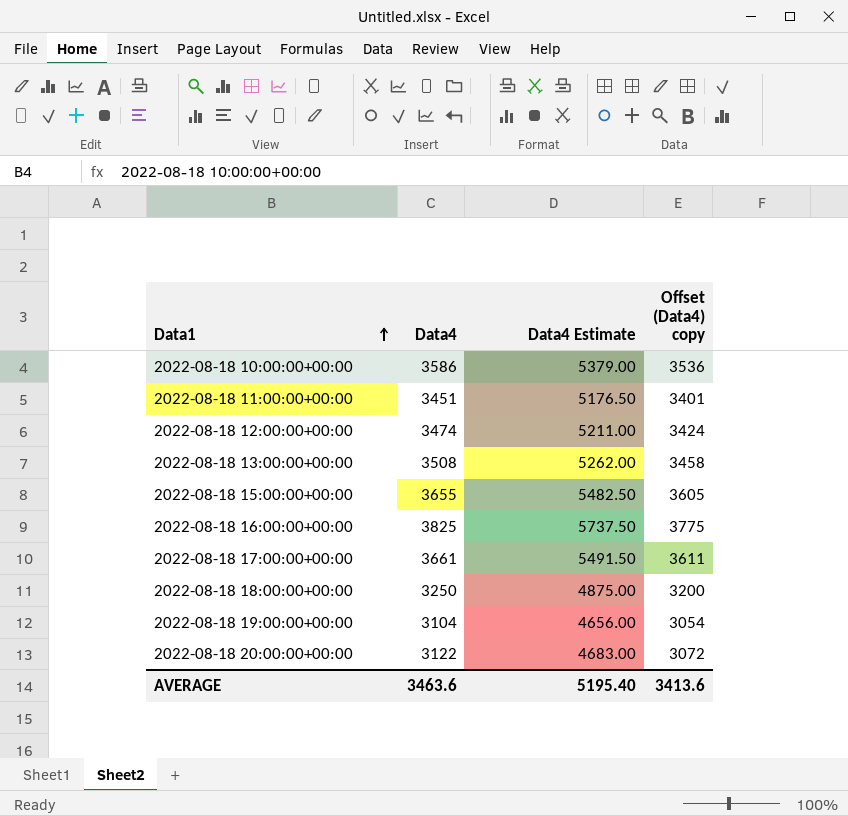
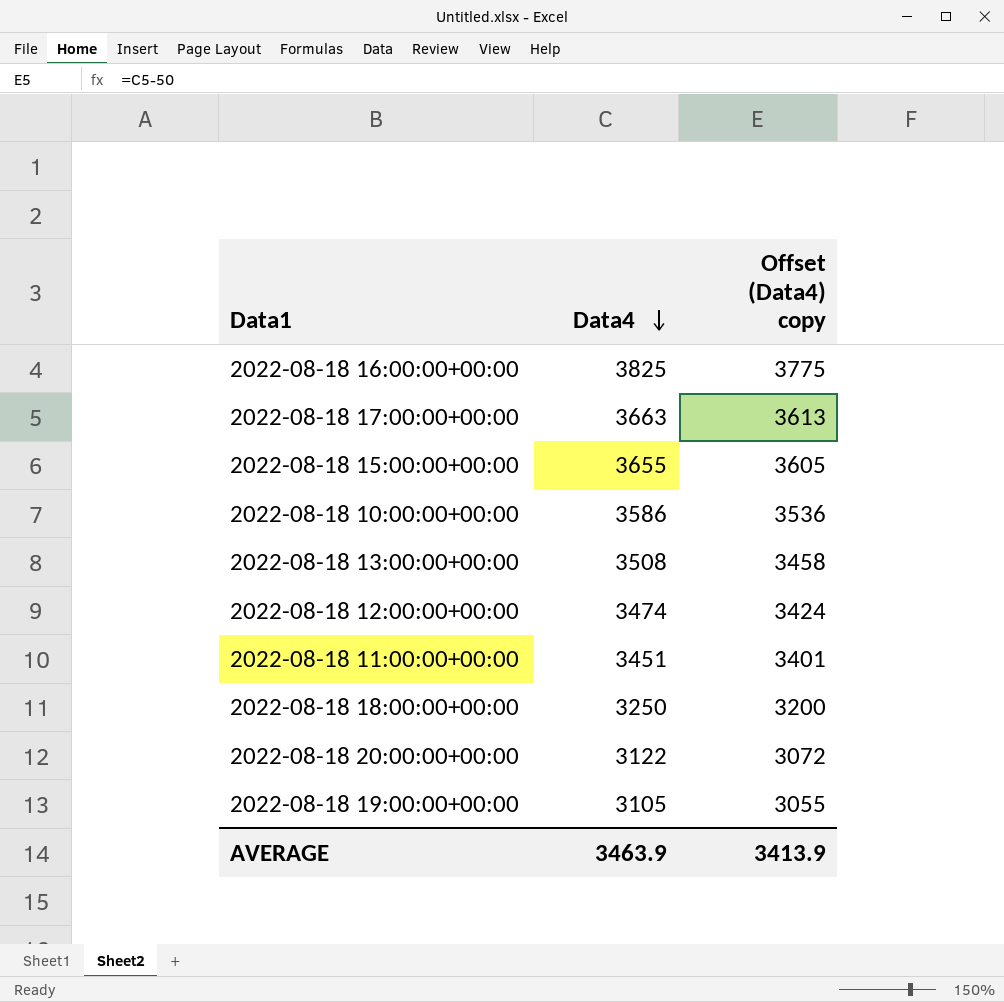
row order: Data1 ascending -> Data4 descending
column Data4 Estimate | formula: [Data4] * 1.5 -> none
2022-08-18 17:00:00+00:00 | Data4: 3661 -> 3663
2022-08-18 17:00:00+00:00 | Offset (Data4) copy: 3611 -> 3613
2022-08-18 19:00:00+00:00 | Data4: 3104 -> 3105
2022-08-18 19:00:00+00:00 | Offset (Data4) copy: 3054 -> 3055
AVERAGE | Data4: 3463.6 -> 3463.9
AVERAGE | Offset (Data4) copy: 3413.6 -> 3413.9

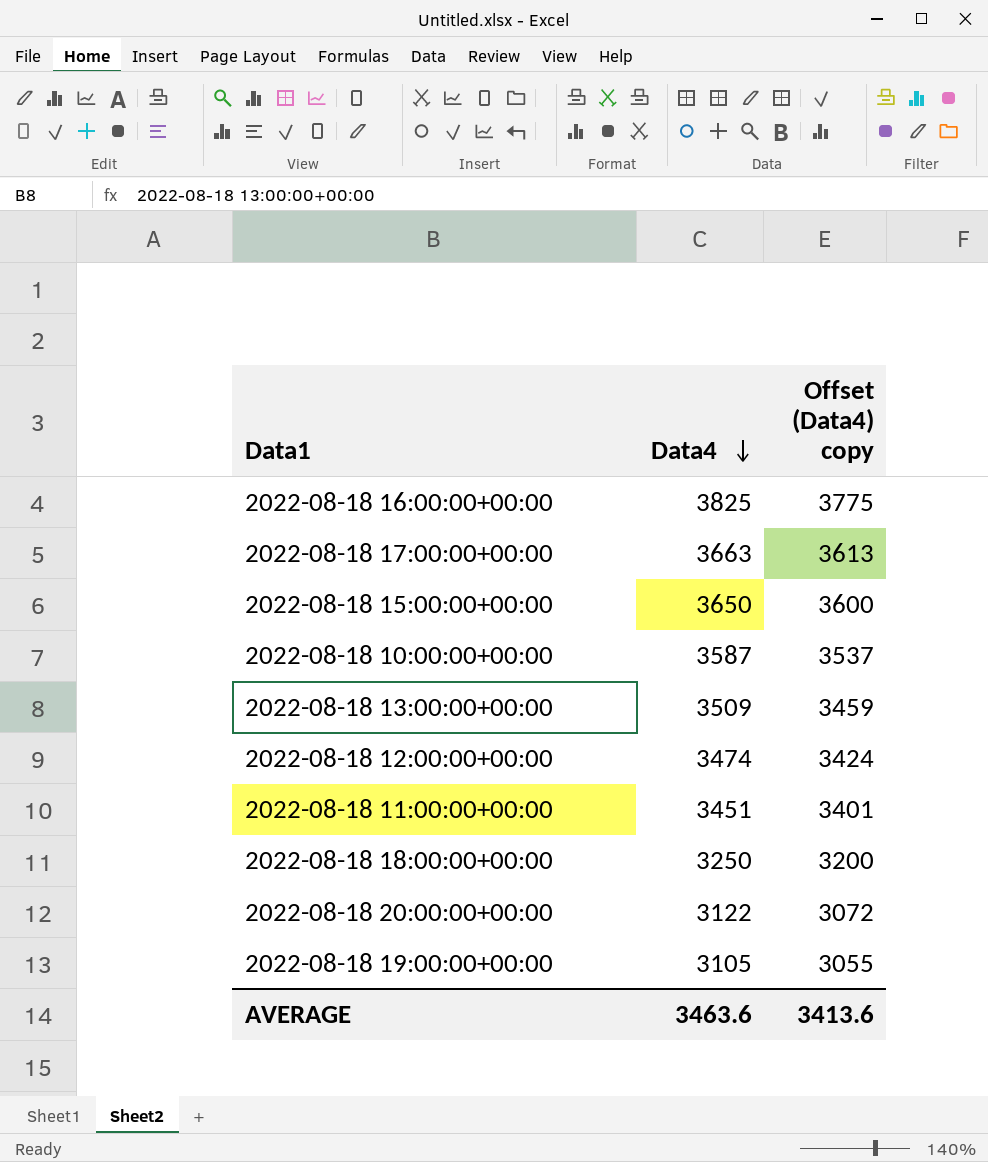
2022-08-18 15:00:00+00:00 | Data4: 3655 -> 3650
2022-08-18 15:00:00+00:00 | Offset (Data4) copy: 3605 -> 3600
2022-08-18 10:00:00+00:00 | Data4: 3586 -> 3587
2022-08-18 10:00:00+00:00 | Offset (Data4) copy: 3536 -> 3537
2022-08-18 13:00:00+00:00 | Data4: 3508 -> 3509
2022-08-18 13:00:00+00:00 | Offset (Data4) copy: 3458 -> 3459
AVERAGE | Data4: 3463.9 -> 3463.6
AVERAGE | Offset (Data4) copy: 3413.9 -> 3413.6

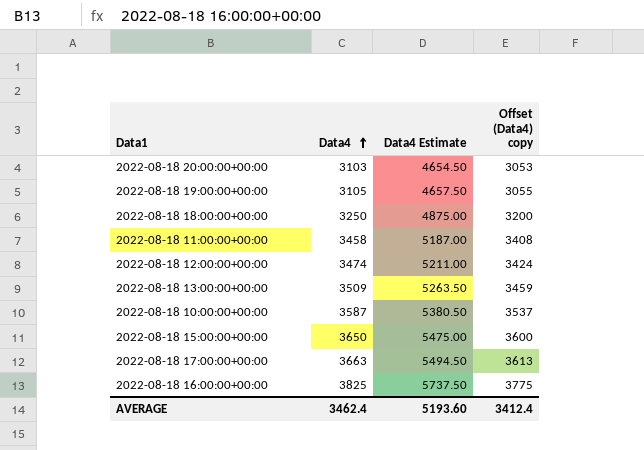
row order: Data4 descending -> Data4 ascending
column Data4 Estimate | formula: none -> [Data4] * 1.5
2022-08-18 20:00:00+00:00 | Data4: 3122 -> 3103
2022-08-18 20:00:00+00:00 | Offset (Data4) copy: 3072 -> 3053
2022-08-18 11:00:00+00:00 | Data4: 3451 -> 3458
2022-08-18 11:00:00+00:00 | Offset (Data4) copy: 3401 -> 3408
AVERAGE | Data4: 3463.6 -> 3462.4
AVERAGE | Offset (Data4) copy: 3413.6 -> 3412.4

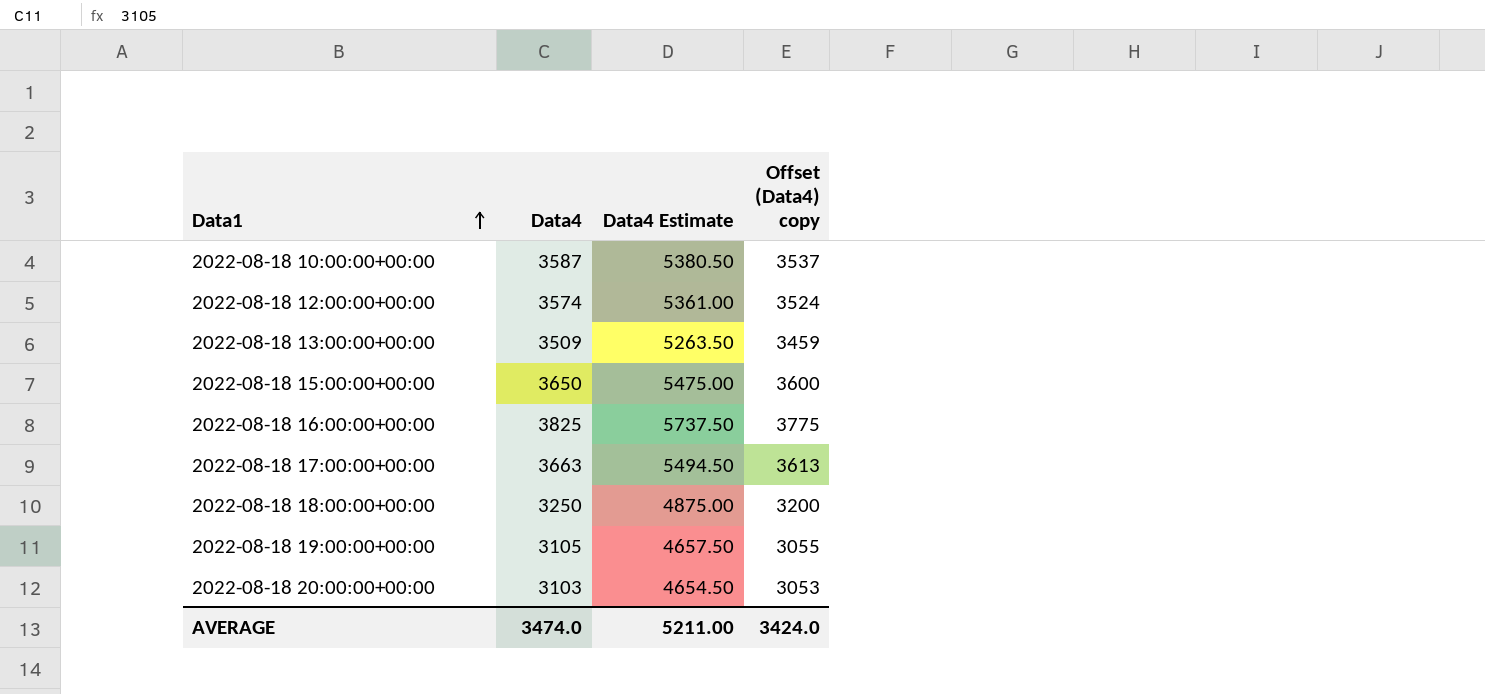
row order: Data4 ascending -> Data1 ascending
row 2022-08-18 11:00:00+00:00: 3458 | 5187.00 | 3408 -> none
2022-08-18 12:00:00+00:00 | Data4: 3474 -> 3574
2022-08-18 12:00:00+00:00 | Data4 Estimate: 5211.00 -> 5361.00
2022-08-18 12:00:00+00:00 | Offset (Data4) copy: 3424 -> 3524
AVERAGE | Data4: 3462.4 -> 3474.0
AVERAGE | Data4 Estimate: 5193.60 -> 5211.00
AVERAGE | Offset (Data4) copy: 3412.4 -> 3424.0

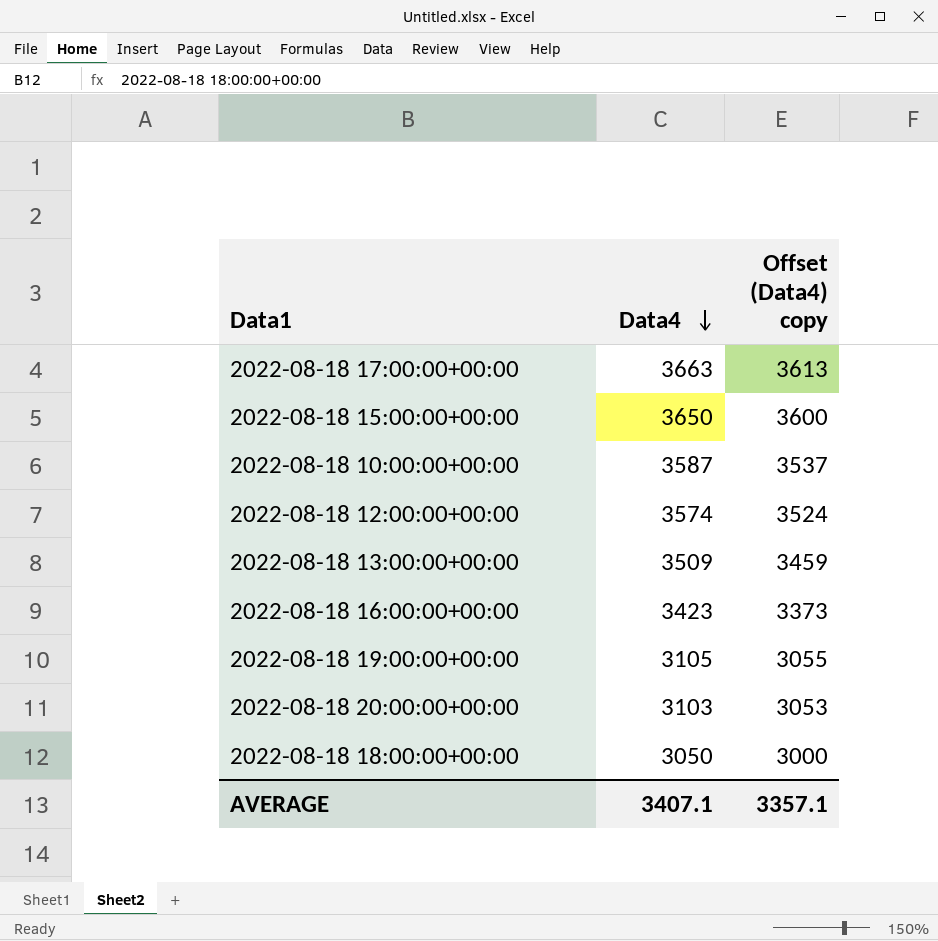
row order: Data1 ascending -> Data4 descending
column Data4 Estimate | formula: [Data4] * 1.5 -> none
2022-08-18 16:00:00+00:00 | Data4: 3825 -> 3423
2022-08-18 16:00:00+00:00 | Offset (Data4) copy: 3775 -> 3373
2022-08-18 18:00:00+00:00 | Data4: 3250 -> 3050
2022-08-18 18:00:00+00:00 | Offset (Data4) copy: 3200 -> 3000
AVERAGE | Data4: 3474.0 -> 3407.1
AVERAGE | Offset (Data4) copy: 3424.0 -> 3357.1

